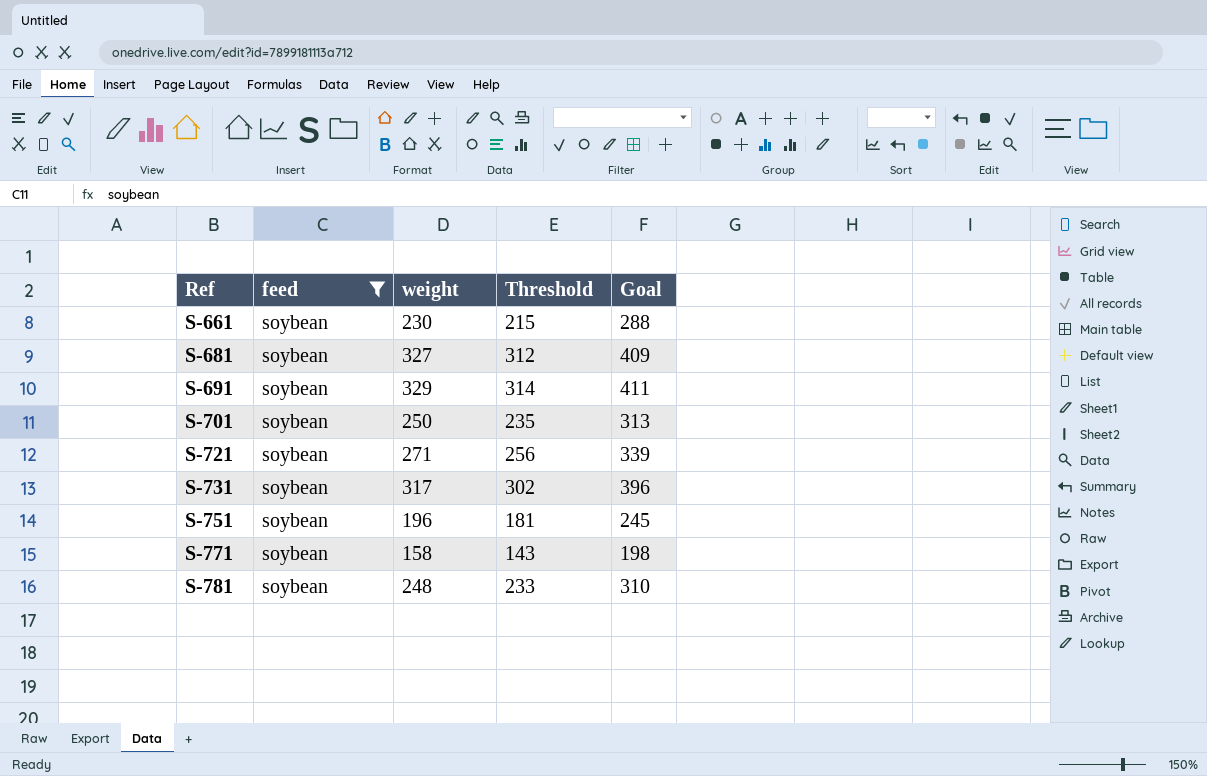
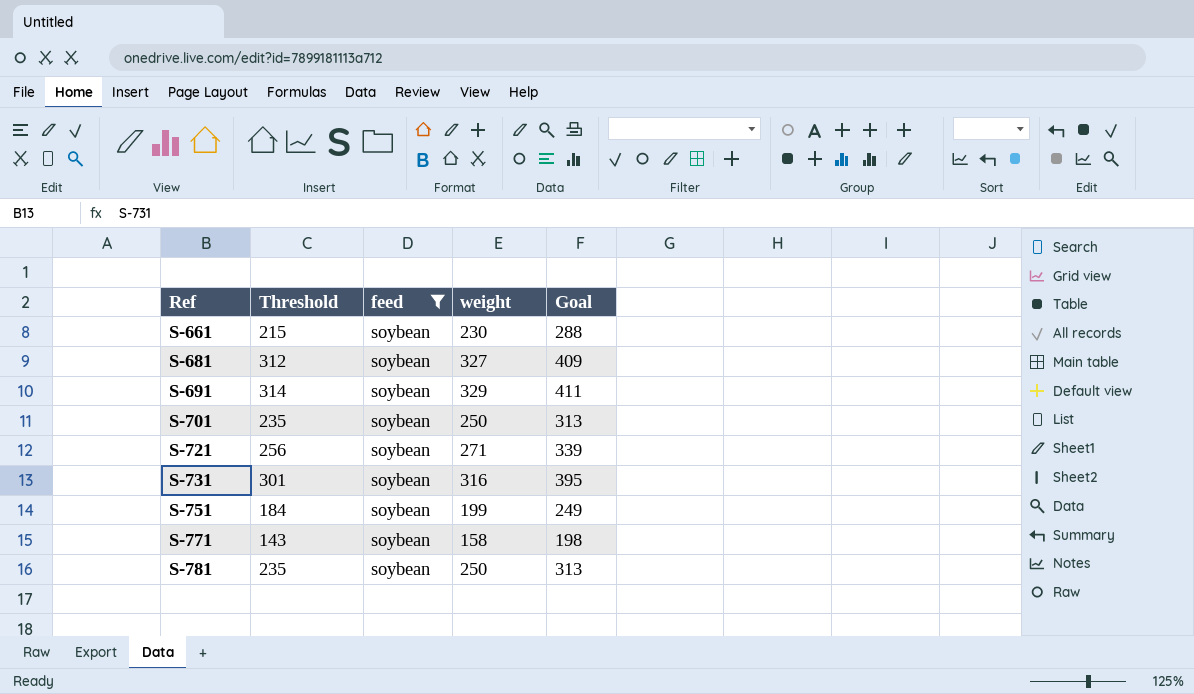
column Threshold | position: 4 -> 2
S-731 | Threshold: 302 -> 301
S-731 | weight: 317 -> 316
S-731 | Goal: 396 -> 395
S-751 | Threshold: 181 -> 184
S-751 | weight: 196 -> 199
S-751 | Goal: 245 -> 249
S-781 | Threshold: 233 -> 235
S-781 | weight: 248 -> 250
S-781 | Goal: 310 -> 313

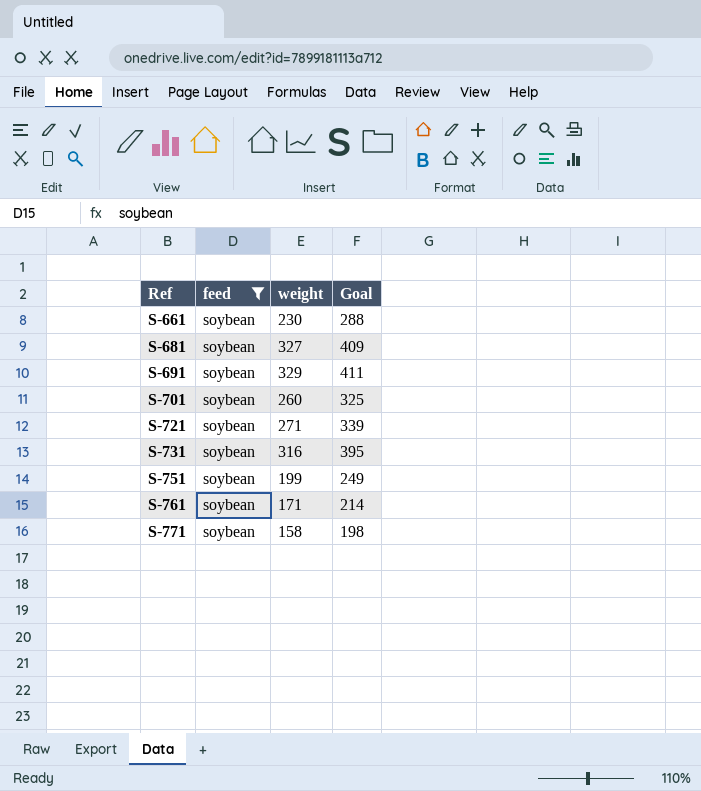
column Threshold | formula: [weight] - 15 -> none
row S-781: 235 | soybean | 250 | 313 -> none
S-701 | weight: 250 -> 260
S-701 | Goal: 313 -> 325
row S-761: none -> soybean | 171 | 214

